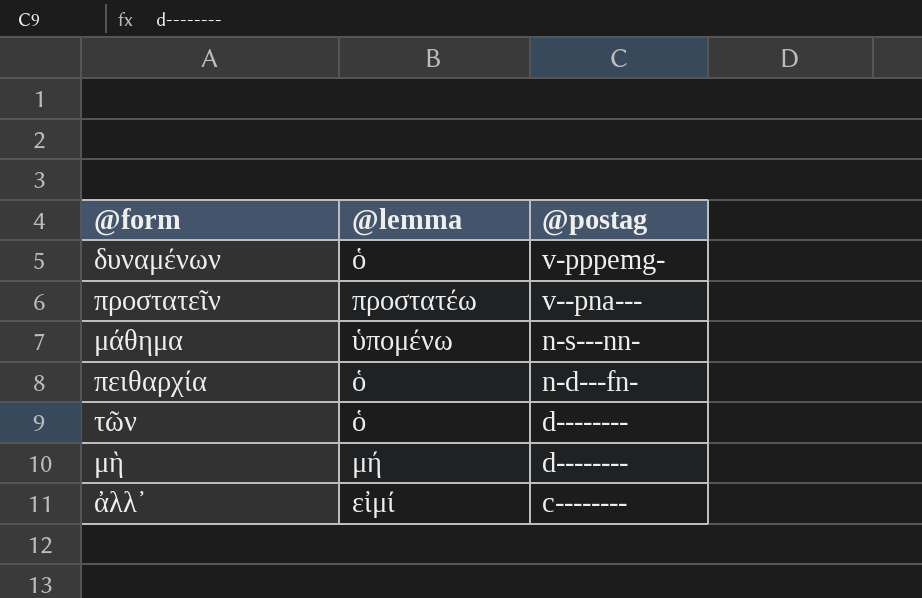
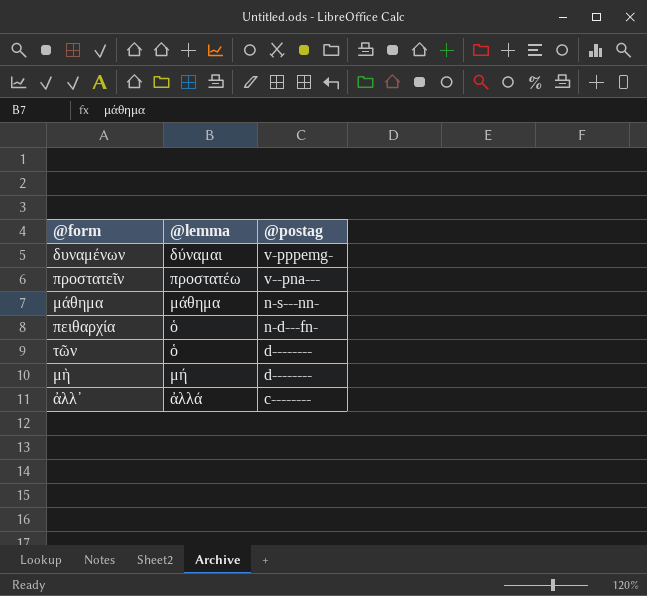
δυναμένων | @lemma: ὁ -> δύναμαι
μάθημα | @lemma: ὑπομένω -> μάθημα
ἀλλ᾽ | @lemma: εἰμί -> ἀλλά

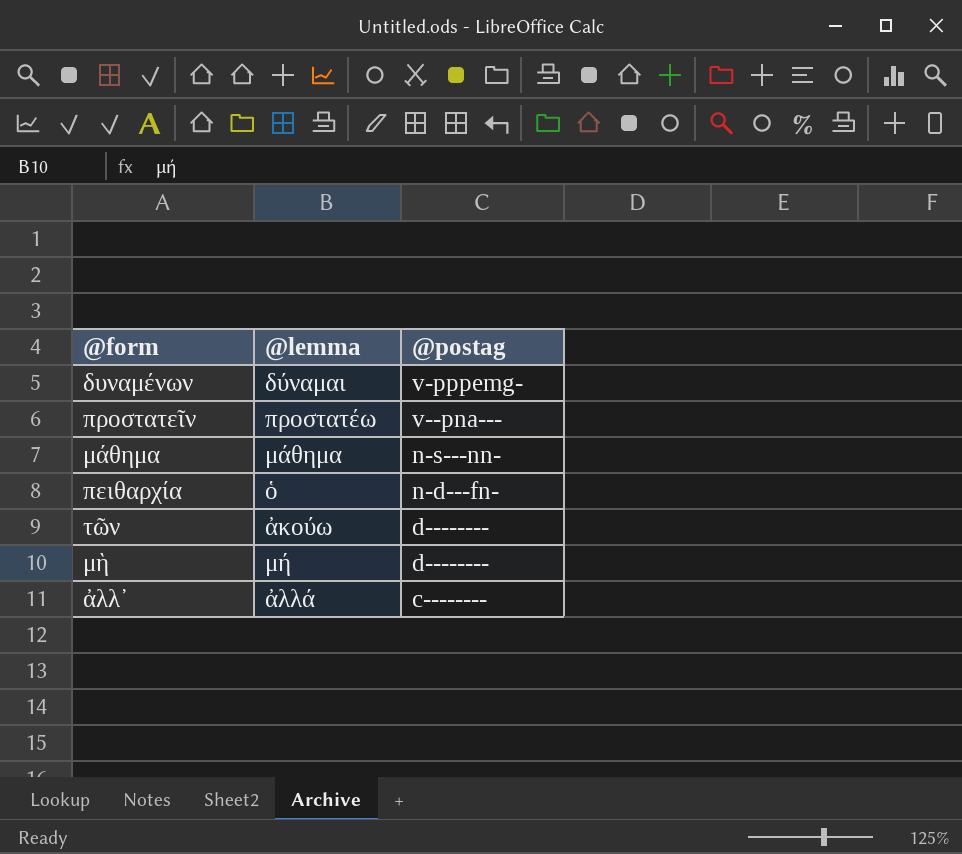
τῶν | @lemma: ὁ -> ἀκούω

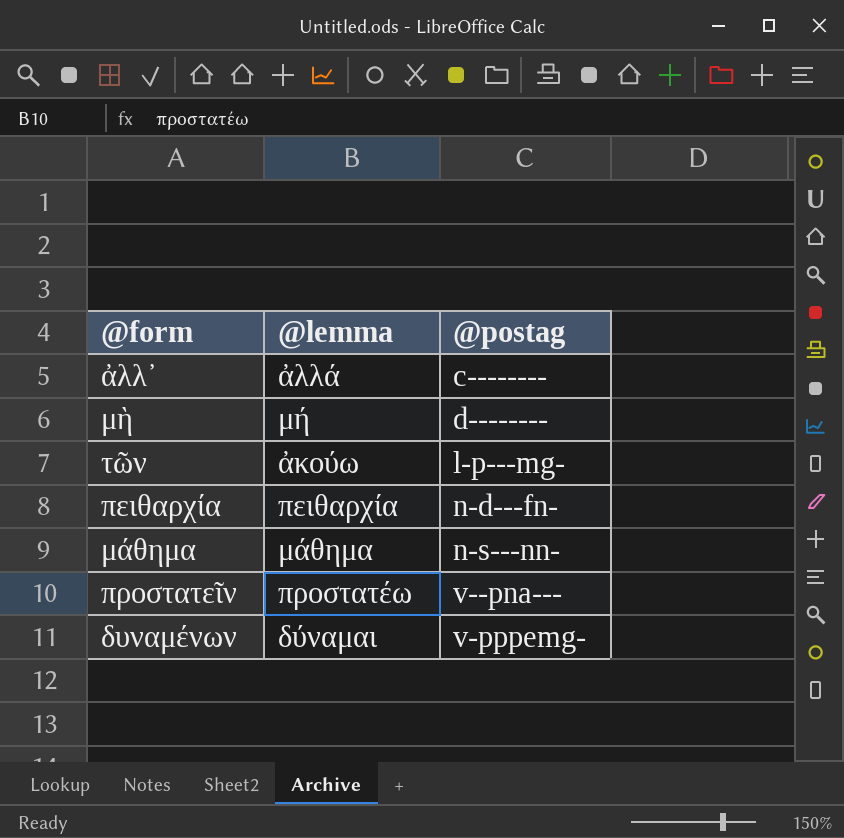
row order: @postag descending -> @postag ascending
τῶν | @postag: d-------- -> l-p---mg-
πειθαρχία | @lemma: ὁ -> πειθαρχία

